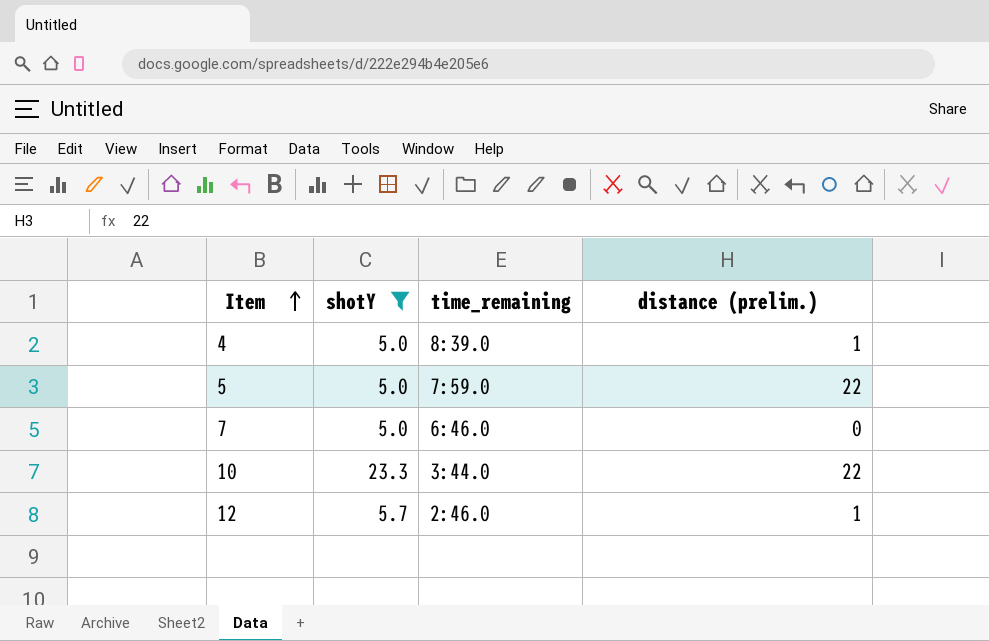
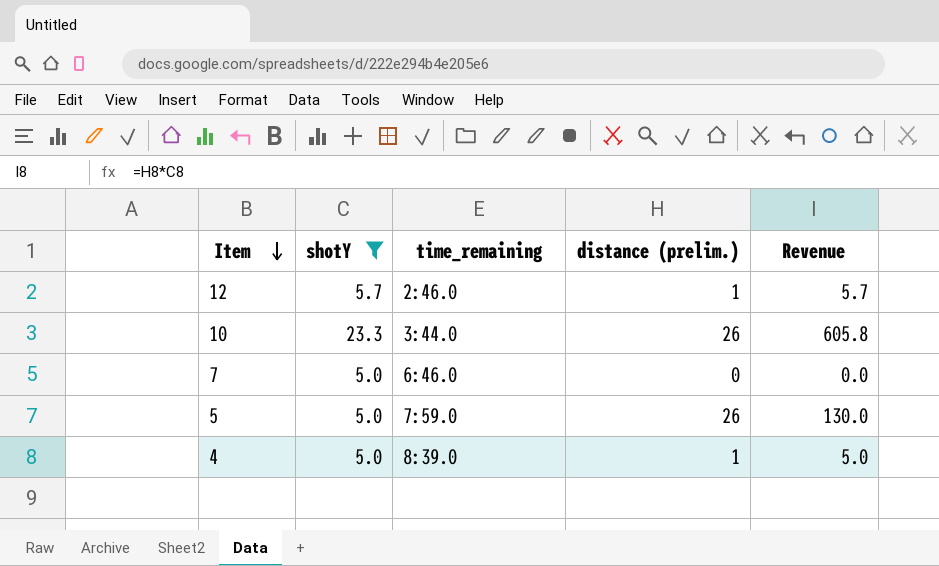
row order: Item ascending -> Item descending
column Revenue | formula: none -> [shotY] * [distance (prelim.)]
10 | distance (prelim.): 22 -> 26
5 | distance (prelim.): 22 -> 26

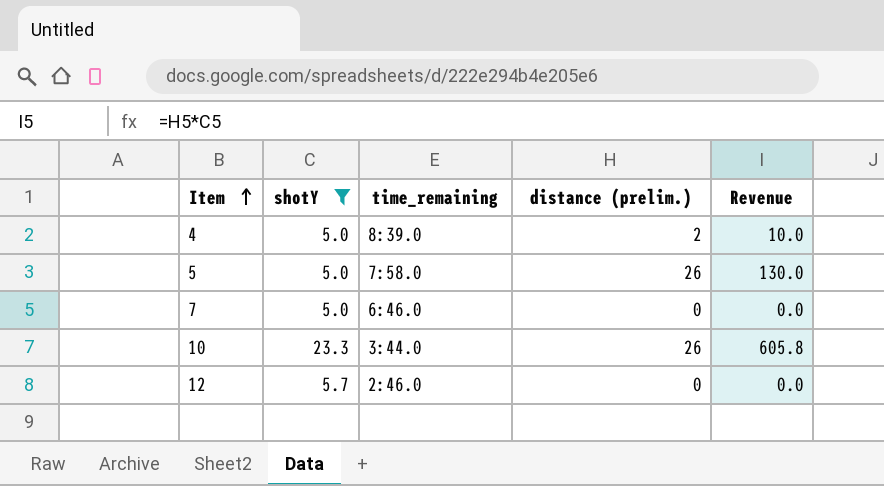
row order: Item descending -> Item ascending
4 | distance (prelim.): 1 -> 2
4 | Revenue: 5.0 -> 10.0
5 | time_remaining: 7:59.0 -> 7:58.0
12 | distance (prelim.): 1 -> 0
12 | Revenue: 5.7 -> 0.0

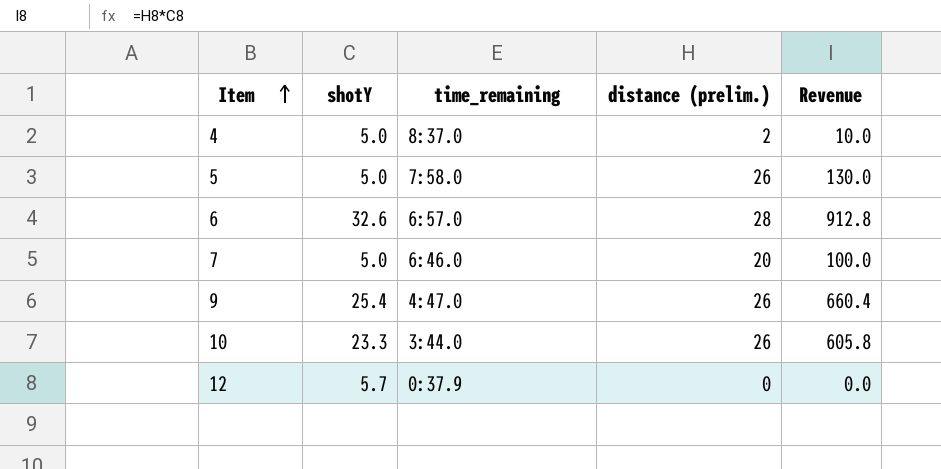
filter: shotY <= 23.3 -> none
4 | time_remaining: 8:39.0 -> 8:37.0
7 | distance (prelim.): 0 -> 20
7 | Revenue: 0.0 -> 100.0
12 | time_remaining: 2:46.0 -> 0:37.9

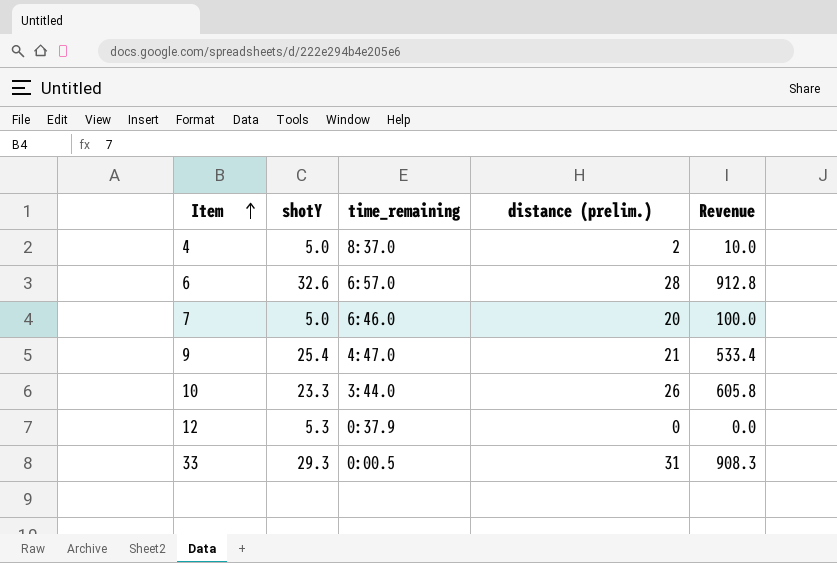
row 5: 5.0 | 7:58.0 | 26 | 130.0 -> none
9 | distance (prelim.): 26 -> 21
9 | Revenue: 660.4 -> 533.4
12 | shotY: 5.7 -> 5.3
row 33: none -> 29.3 | 0:00.5 | 31 | 908.3

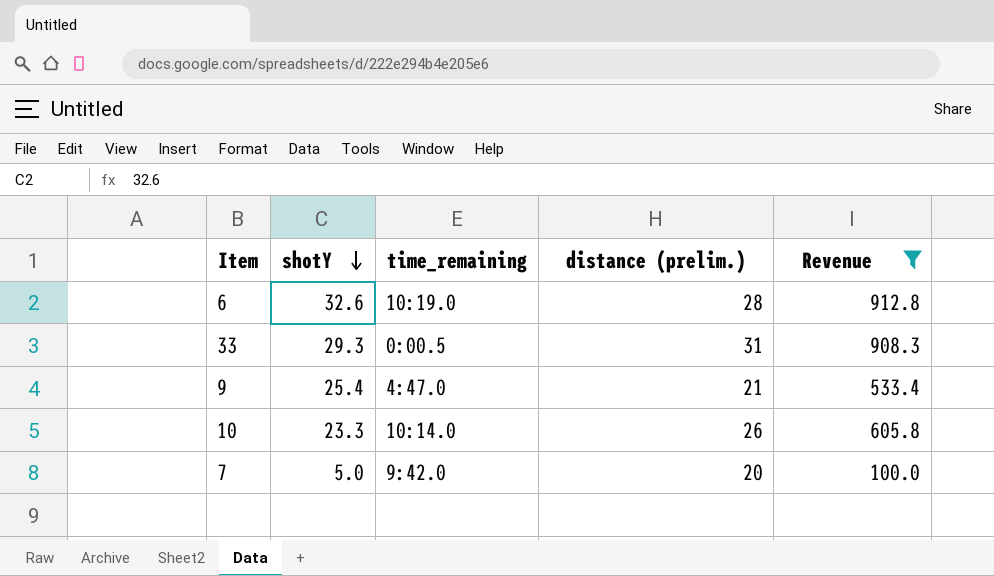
filter: none -> Revenue >= 100.0
row order: Item ascending -> shotY descending
6 | time_remaining: 6:57.0 -> 10:19.0
10 | time_remaining: 3:44.0 -> 10:14.0
7 | time_remaining: 6:46.0 -> 9:42.0

